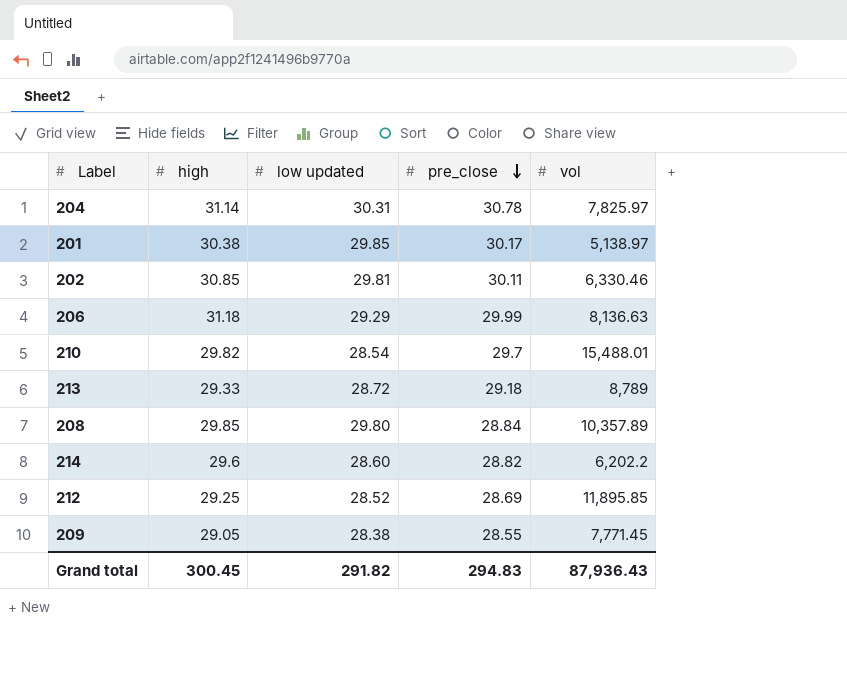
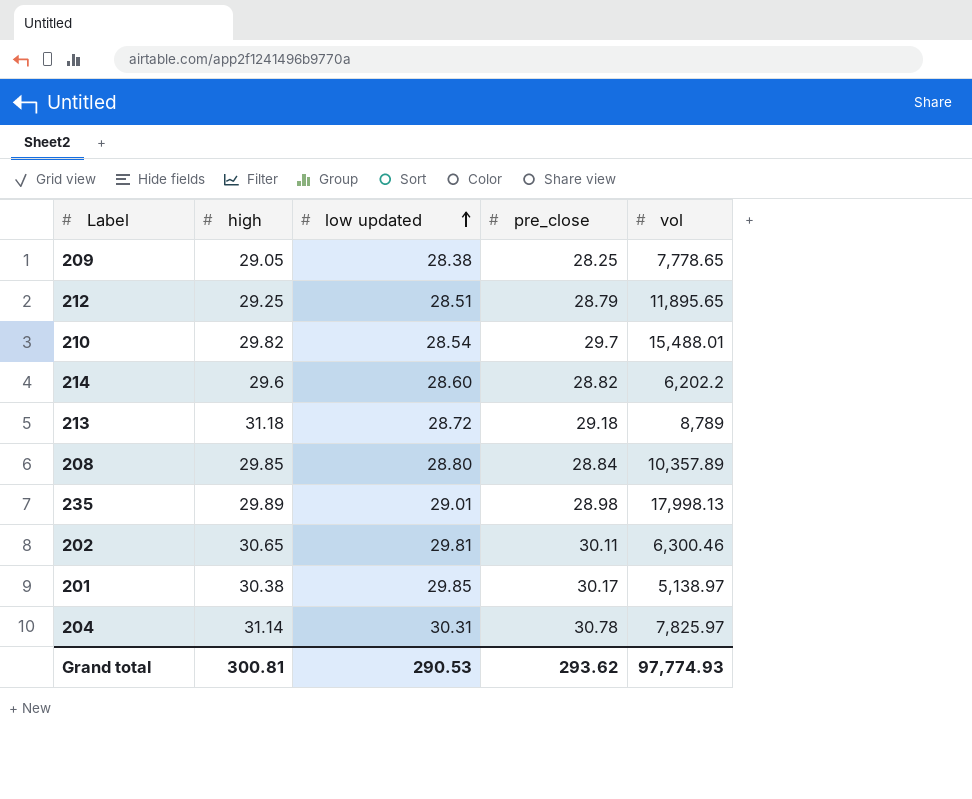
row order: pre_close descending -> low updated ascending
row 206: 31.18 | 29.29 | 29.99 | 8,136.63 -> none
209 | pre_close: 28.55 -> 28.25
209 | vol: 7,771.45 -> 7,778.65
212 | low updated: 28.52 -> 28.51
212 | pre_close: 28.69 -> 28.79
212 | vol: 11,895.85 -> 11,895.65
213 | high: 29.33 -> 31.18
208 | low updated: 29.80 -> 28.80
row 235: none -> 29.89 | 29.01 | 28.98 | 17,998.13
202 | high: 30.85 -> 30.65
202 | vol: 6,330.46 -> 6,300.46
Grand total | high: 300.45 -> 300.81
Grand total | low updated: 291.82 -> 290.53
Grand total | pre_close: 294.83 -> 293.62
Grand total | vol: 87,936.43 -> 97,774.93

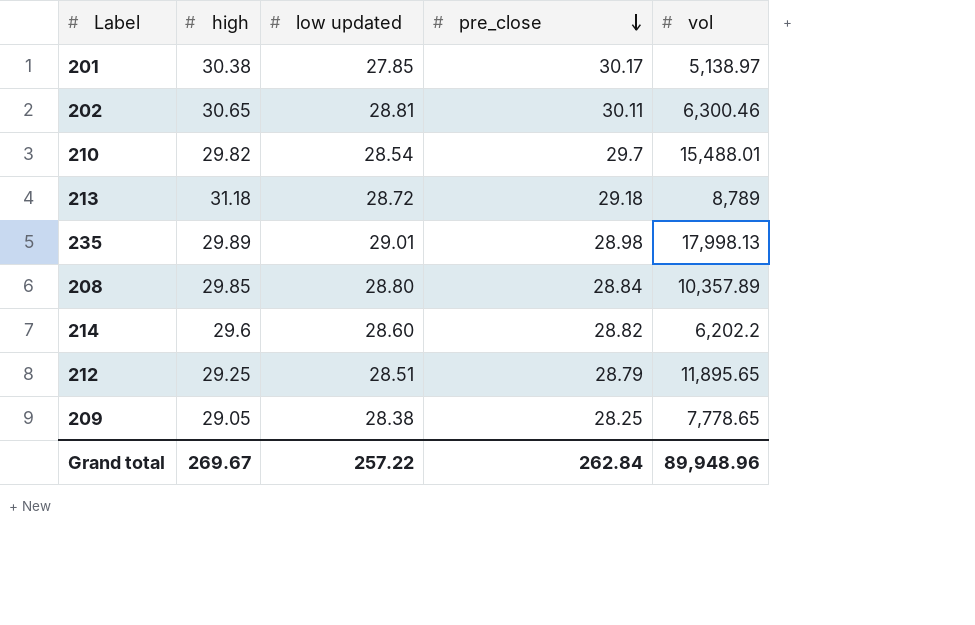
row order: low updated ascending -> pre_close descending
row 204: 31.14 | 30.31 | 30.78 | 7,825.97 -> none
201 | low updated: 29.85 -> 27.85
202 | low updated: 29.81 -> 28.81
Grand total | high: 300.81 -> 269.67
Grand total | low updated: 290.53 -> 257.22
Grand total | pre_close: 293.62 -> 262.84
Grand total | vol: 97,774.93 -> 89,948.96

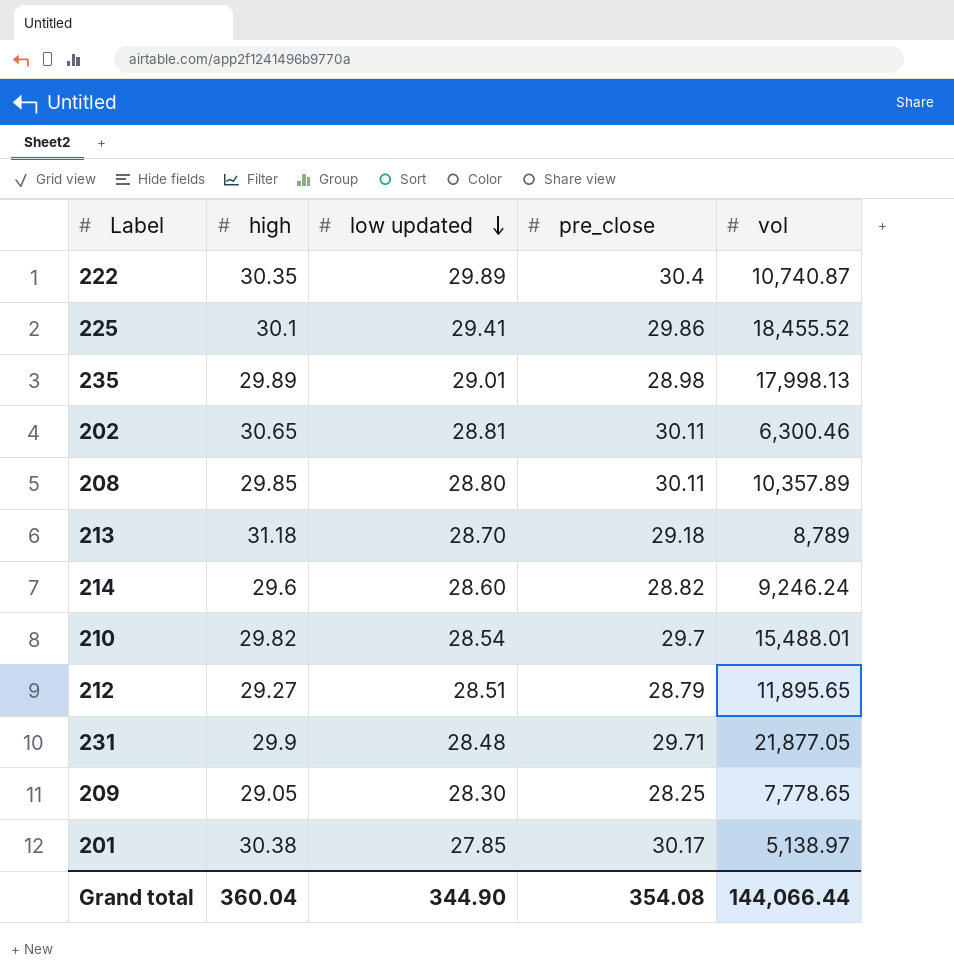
row order: pre_close descending -> low updated descending
row 222: none -> 30.35 | 29.89 | 30.4 | 10,740.87
row 225: none -> 30.1 | 29.41 | 29.86 | 18,455.52
208 | pre_close: 28.84 -> 30.11
213 | low updated: 28.72 -> 28.70
214 | vol: 6,202.2 -> 9,246.24
212 | high: 29.25 -> 29.27
row 231: none -> 29.9 | 28.48 | 29.71 | 21,877.05
209 | low updated: 28.38 -> 28.30
Grand total | high: 269.67 -> 360.04
Grand total | low updated: 257.22 -> 344.90
Grand total | pre_close: 262.84 -> 354.08
Grand total | vol: 89,948.96 -> 144,066.44

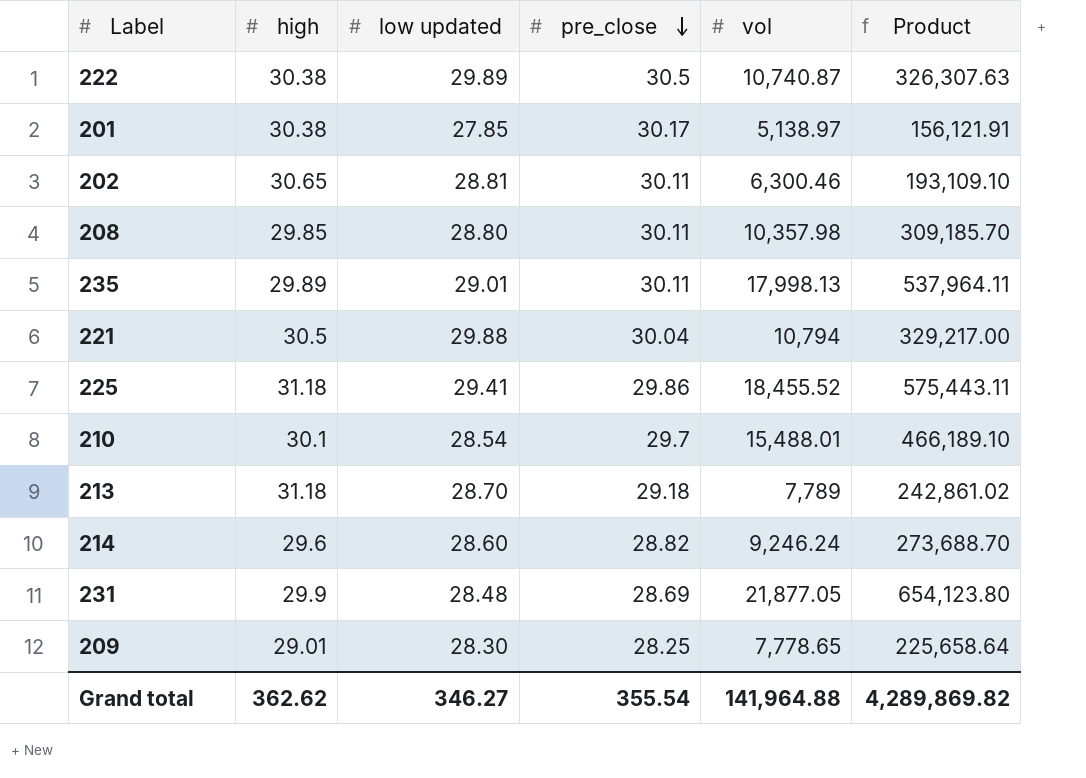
row order: low updated descending -> pre_close descending
column Product | formula: none -> [high] * [vol]
row 212: 29.27 | 28.51 | 28.79 | 11,895.65 -> none
222 | high: 30.35 -> 30.38
222 | pre_close: 30.4 -> 30.5
208 | vol: 10,357.89 -> 10,357.98
235 | pre_close: 28.98 -> 30.11
row 221: none -> 30.5 | 29.88 | 30.04 | 10,794 | 329,217.00
225 | high: 30.1 -> 31.18
210 | high: 29.82 -> 30.1
213 | vol: 8,789 -> 7,789
231 | pre_close: 29.71 -> 28.69
209 | high: 29.05 -> 29.01
Grand total | high: 360.04 -> 362.62
Grand total | low updated: 344.90 -> 346.27
Grand total | pre_close: 354.08 -> 355.54
Grand total | vol: 144,066.44 -> 141,964.88

